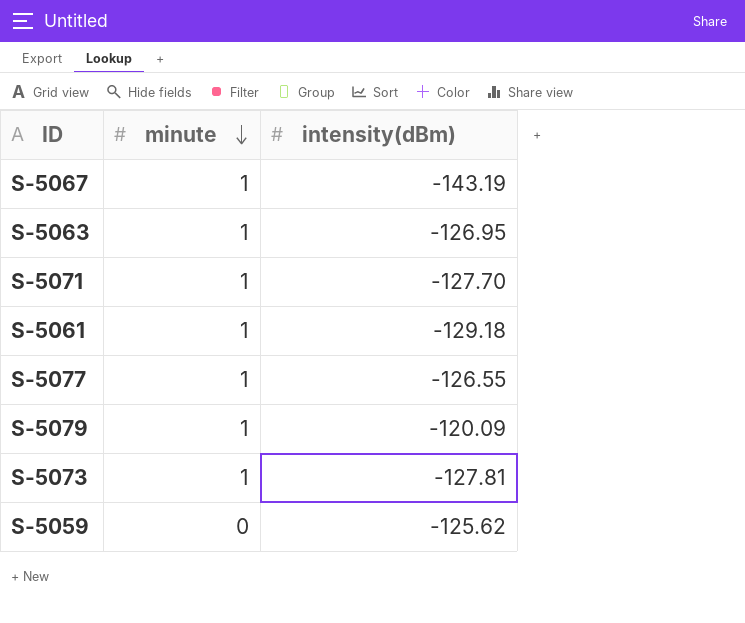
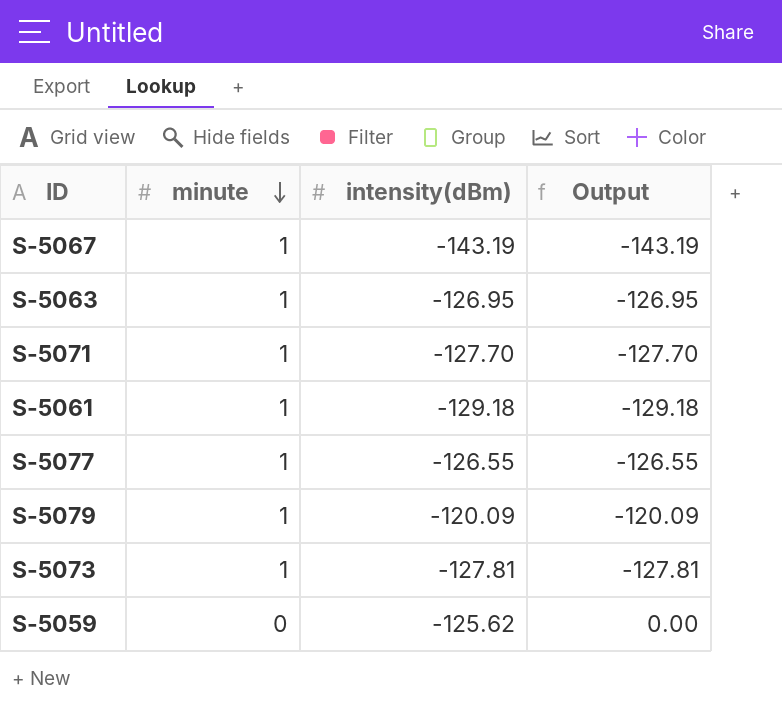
column Output | formula: none -> [minute] * [intensity(dBm)]

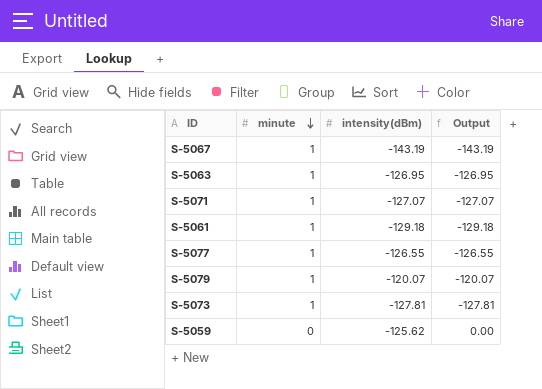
S-5071 | intensity(dBm): -127.70 -> -127.07
S-5071 | Output: -127.70 -> -127.07
S-5079 | intensity(dBm): -120.09 -> -120.07
S-5079 | Output: -120.09 -> -120.07

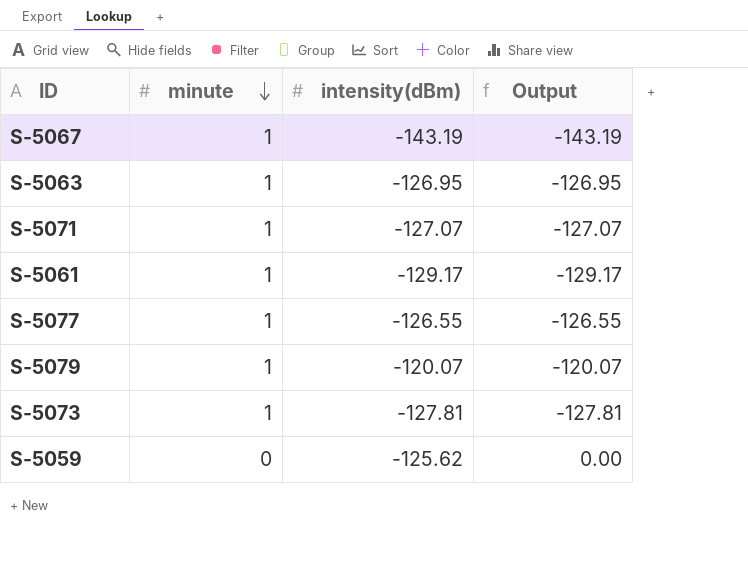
S-5061 | intensity(dBm): -129.18 -> -129.17
S-5061 | Output: -129.18 -> -129.17

